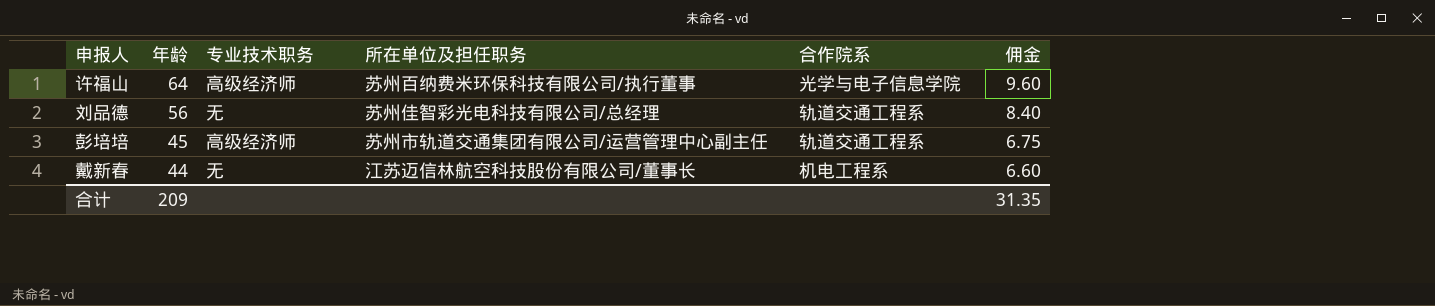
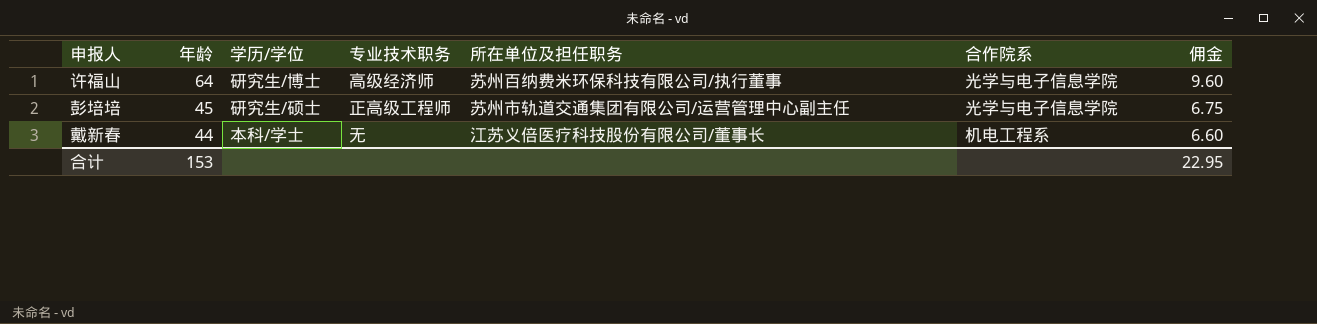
column 学历/学位 | position: none -> 3
row 刘品德: 56 | 无 | 苏州佳智彩光电科技有限公司/总经理 | 轨道交通工程系 | 8.40 -> none
彭培培 | 专业技术职务: 高级经济师 -> 正高级工程师
彭培培 | 合作院系: 轨道交通工程系 -> 光学与电子信息学院
戴新春 | 所在单位及担任职务: 江苏迈信林航空科技股份有限公司/董事长 -> 江苏义倍医疗科技股份有限公司/董事长
合计 | 年龄: 209 -> 153
合计 | 佣金: 31.35 -> 22.95

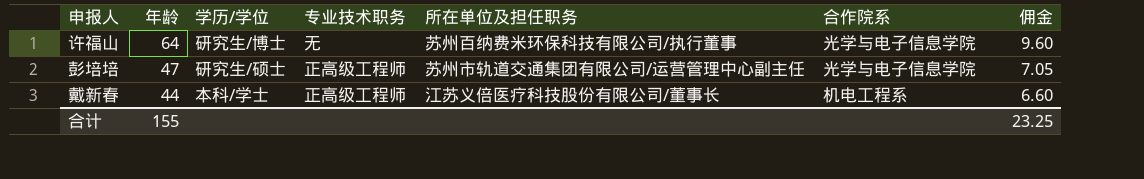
许福山 | 专业技术职务: 高级经济师 -> 无
彭培培 | 年龄: 45 -> 47
彭培培 | 佣金: 6.75 -> 7.05
戴新春 | 专业技术职务: 无 -> 正高级工程师
合计 | 年龄: 153 -> 155
合计 | 佣金: 22.95 -> 23.25

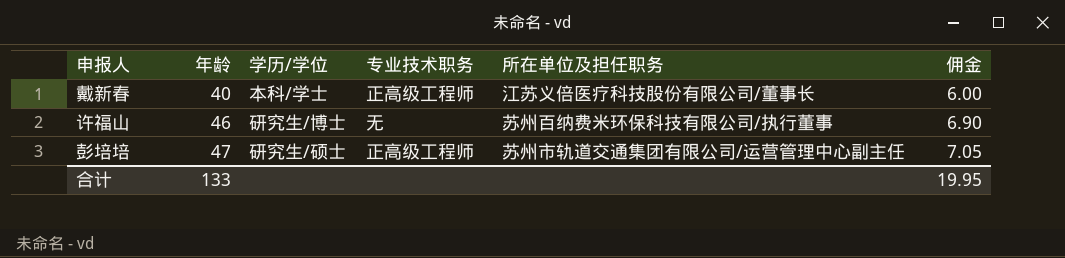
row order: 年龄 descending -> 年龄 ascending
column 合作院系 | position: 6 -> none
戴新春 | 年龄: 44 -> 40
戴新春 | 佣金: 6.60 -> 6.00
许福山 | 年龄: 64 -> 46
许福山 | 佣金: 9.60 -> 6.90
合计 | 年龄: 155 -> 133
合计 | 佣金: 23.25 -> 19.95

